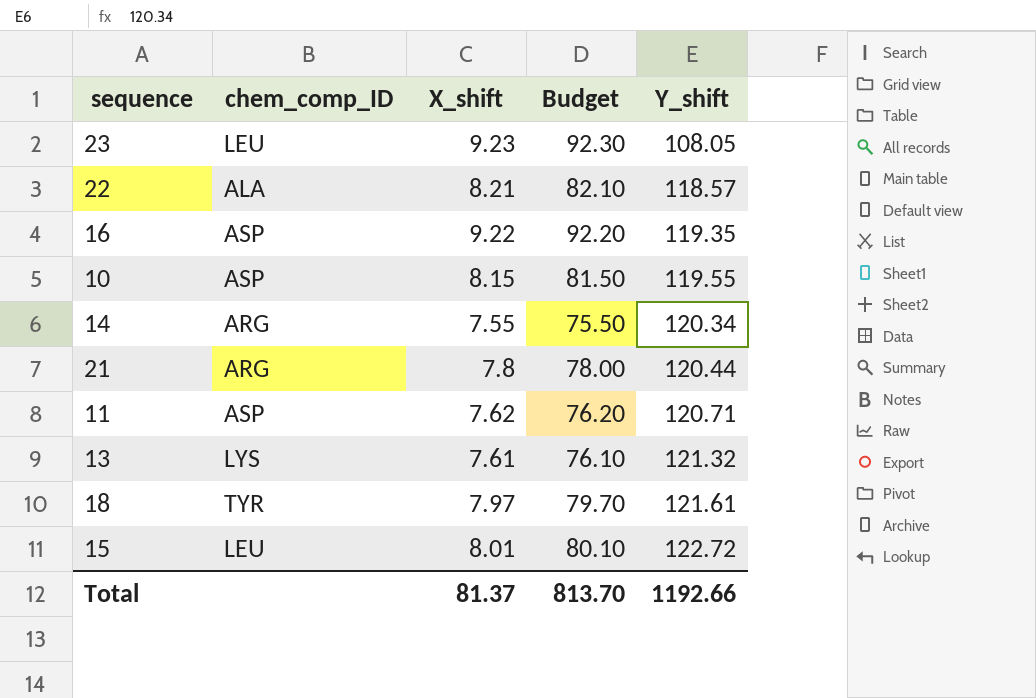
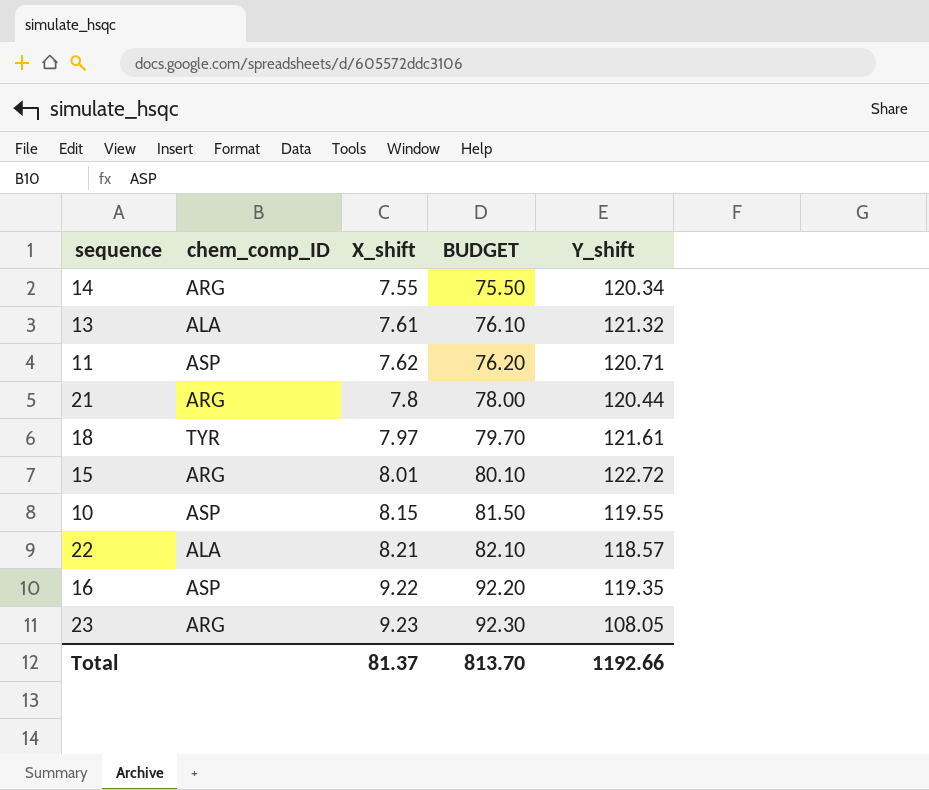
row order: Y_shift ascending -> X_shift ascending
column name: Budget -> BUDGET
13 | chem_comp_ID: LYS -> ALA
15 | chem_comp_ID: LEU -> ARG
23 | chem_comp_ID: LEU -> ARG

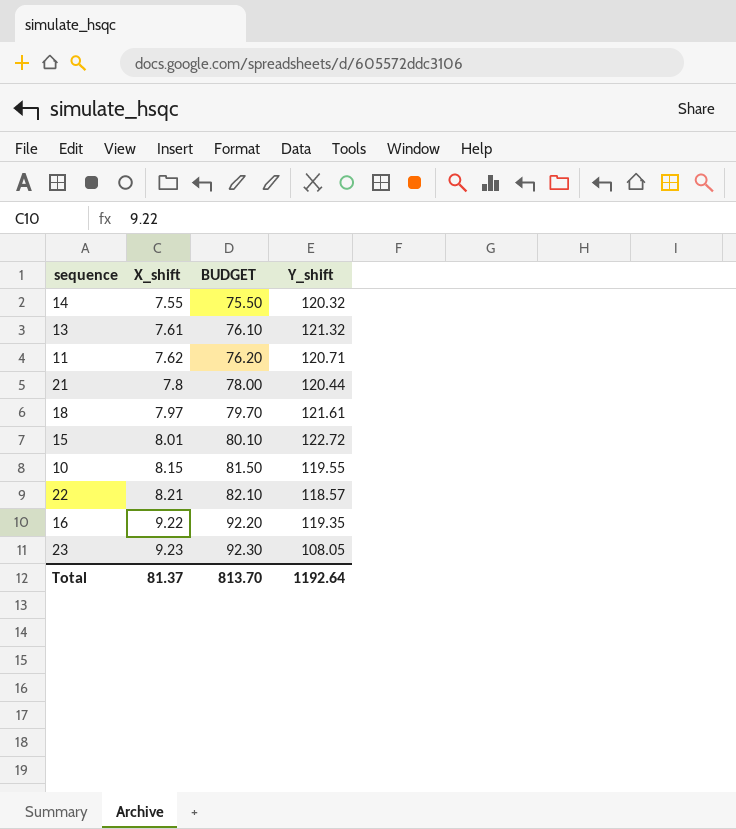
column chem_comp_ID | position: 2 -> none
14 | Y_shift: 120.34 -> 120.32
Total | Y_shift: 1192.66 -> 1192.64

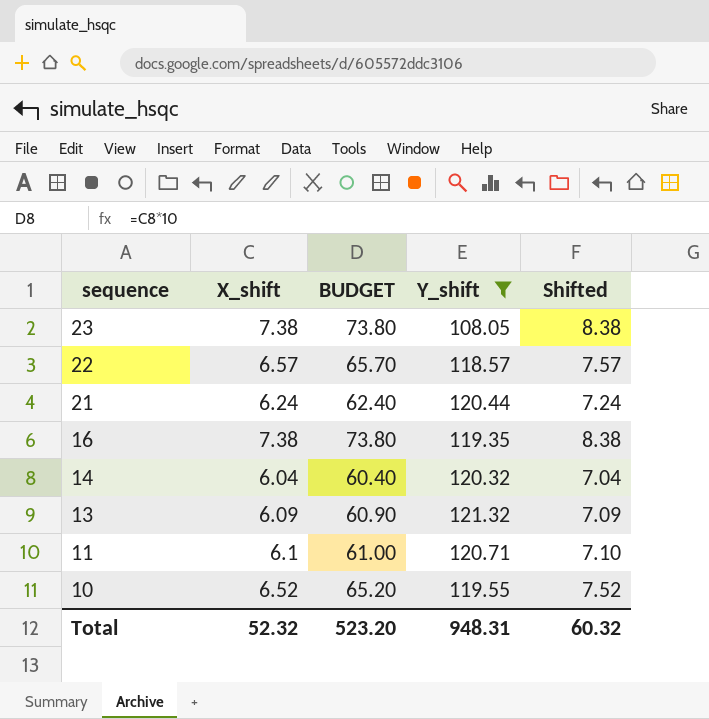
filter: none -> Y_shift <= 121.32
row order: X_shift ascending -> sequence descending
column Shifted | formula: none -> [X_shift] + 1
23 | X_shift: 9.23 -> 7.38
23 | BUDGET: 92.30 -> 73.80
22 | X_shift: 8.21 -> 6.57
22 | BUDGET: 82.10 -> 65.70
21 | X_shift: 7.8 -> 6.24
21 | BUDGET: 78.00 -> 62.40
16 | X_shift: 9.22 -> 7.38
16 | BUDGET: 92.20 -> 73.80
14 | X_shift: 7.55 -> 6.04
14 | BUDGET: 75.50 -> 60.40
13 | X_shift: 7.61 -> 6.09
13 | BUDGET: 76.10 -> 60.90
11 | X_shift: 7.62 -> 6.1
11 | BUDGET: 76.20 -> 61.00
10 | X_shift: 8.15 -> 6.52
10 | BUDGET: 81.50 -> 65.20
Total | X_shift: 81.37 -> 52.32
Total | BUDGET: 813.70 -> 523.20
Total | Y_shift: 1192.64 -> 948.31

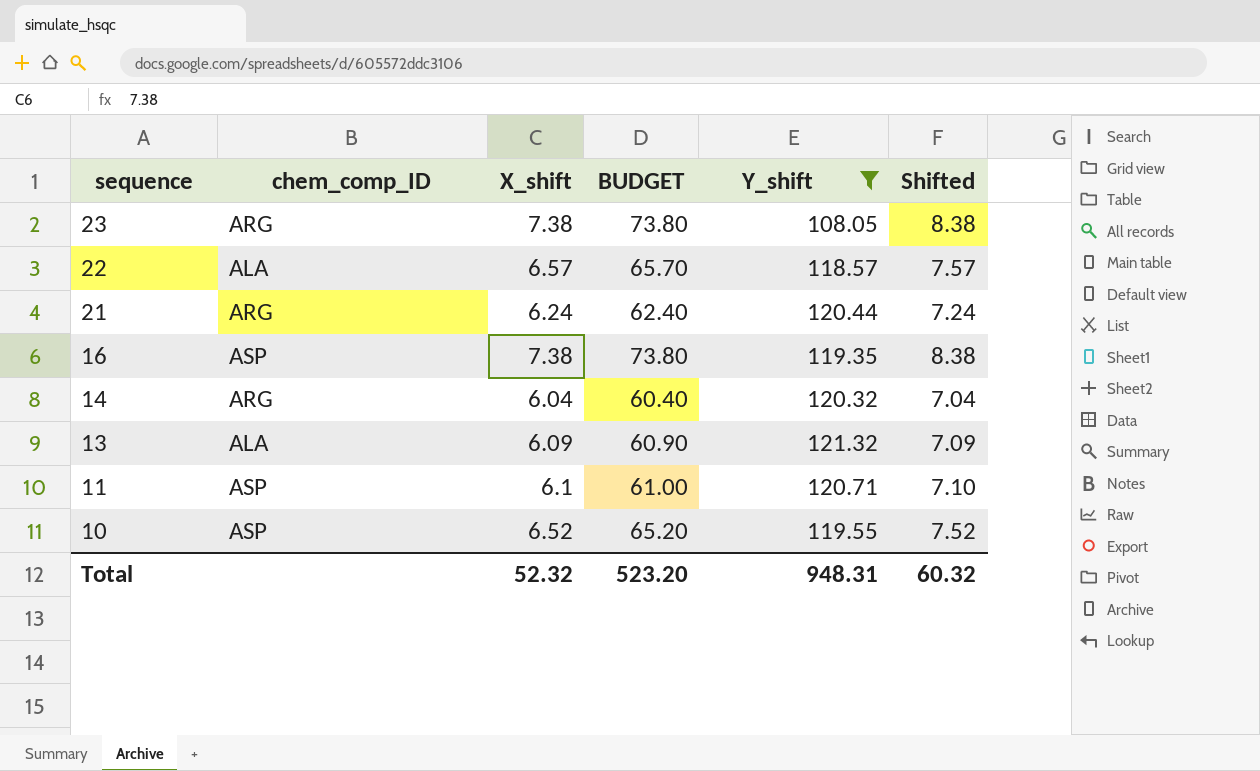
column chem_comp_ID | position: none -> 2

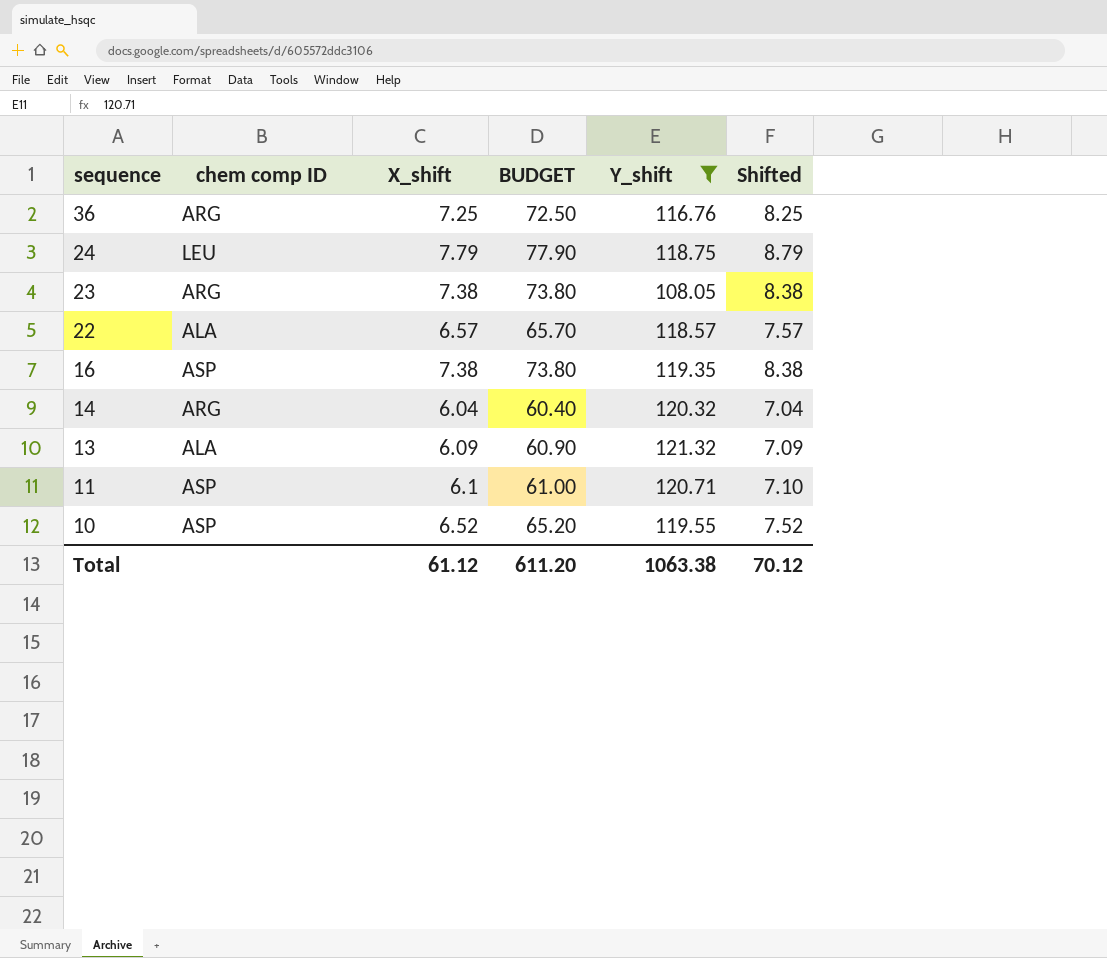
column name: chem_comp_ID -> chem comp ID
row 21: ARG | 6.24 | 62.40 | 120.44 | 7.24 -> none
row 36: none -> ARG | 7.25 | 72.50 | 116.76 | 8.25
row 24: none -> LEU | 7.79 | 77.90 | 118.75 | 8.79
Total | X_shift: 52.32 -> 61.12
Total | BUDGET: 523.20 -> 611.20
Total | Y_shift: 948.31 -> 1063.38
Total | Shifted: 60.32 -> 70.12

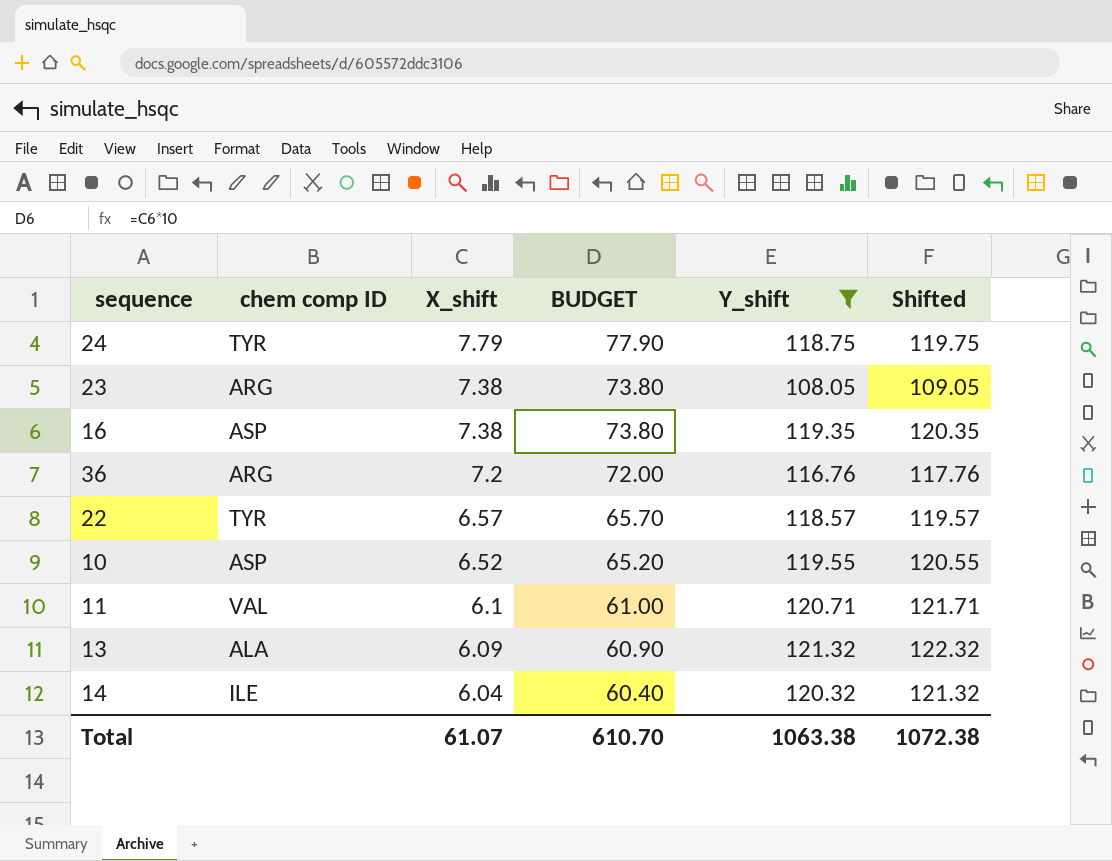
row order: sequence descending -> X_shift descending
column Shifted | formula: [X_shift] + 1 -> [Y_shift] + 1
24 | chem comp ID: LEU -> TYR
36 | X_shift: 7.25 -> 7.2
36 | BUDGET: 72.50 -> 72.00
22 | chem comp ID: ALA -> TYR
11 | chem comp ID: ASP -> VAL
14 | chem comp ID: ARG -> ILE
Total | X_shift: 61.12 -> 61.07
Total | BUDGET: 611.20 -> 610.70
Total | Shifted: 70.12 -> 1072.38

